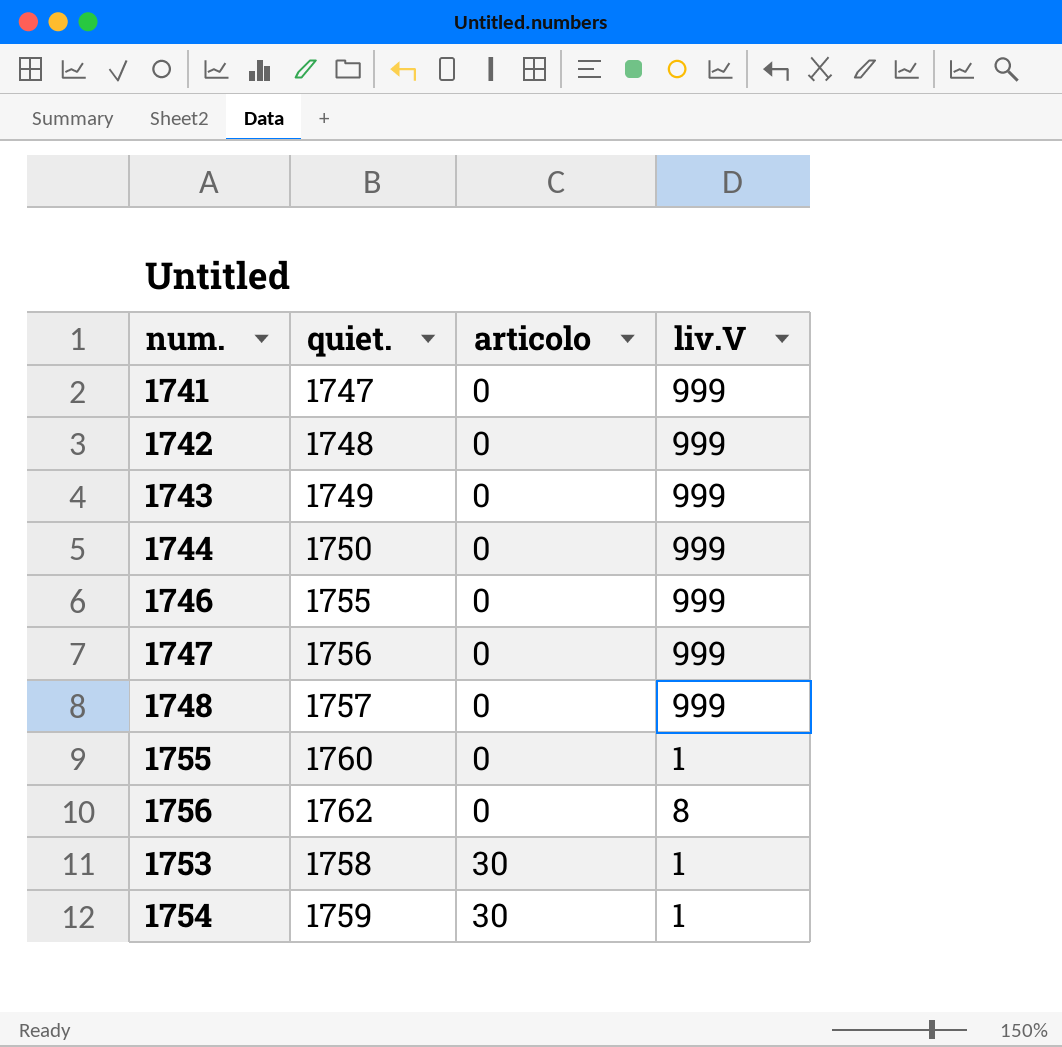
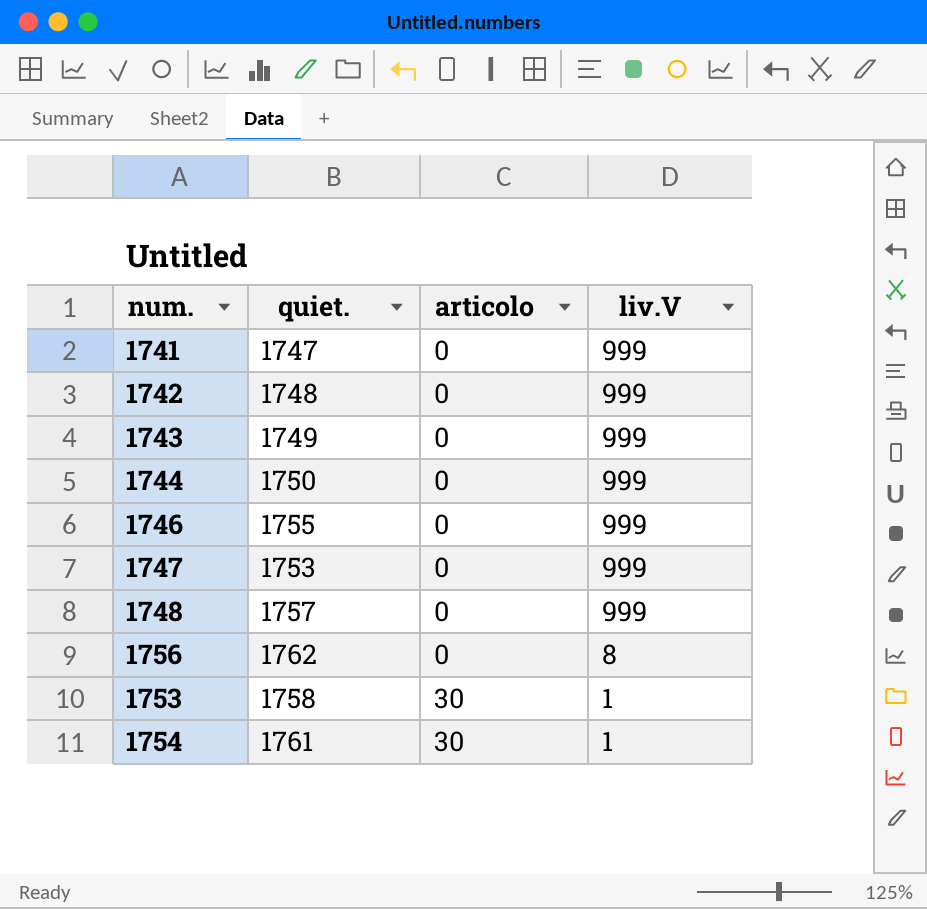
row 1755: 1760 | 0 | 1 -> none
1747 | quiet.: 1756 -> 1753
1754 | quiet.: 1759 -> 1761

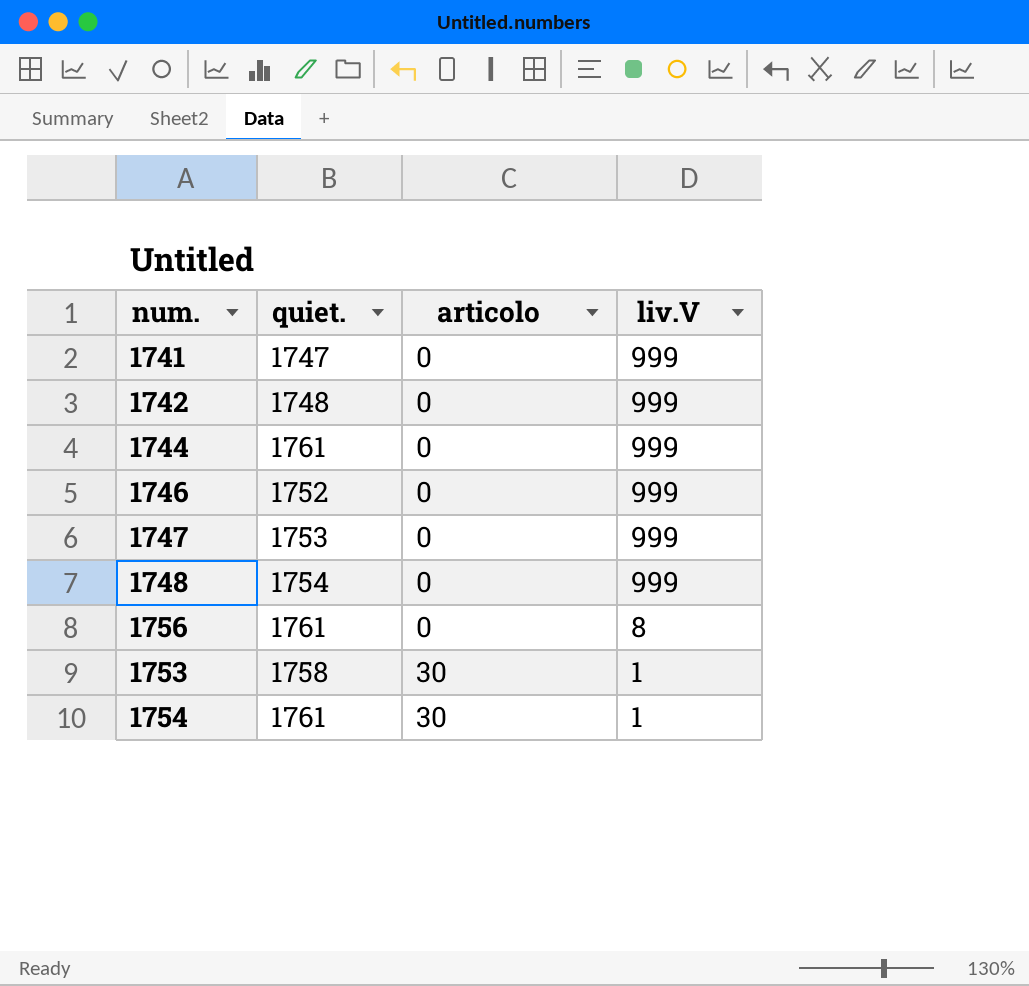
row 1743: 1749 | 0 | 999 -> none
1744 | quiet.: 1750 -> 1761
1746 | quiet.: 1755 -> 1752
1748 | quiet.: 1757 -> 1754
1756 | quiet.: 1762 -> 1761

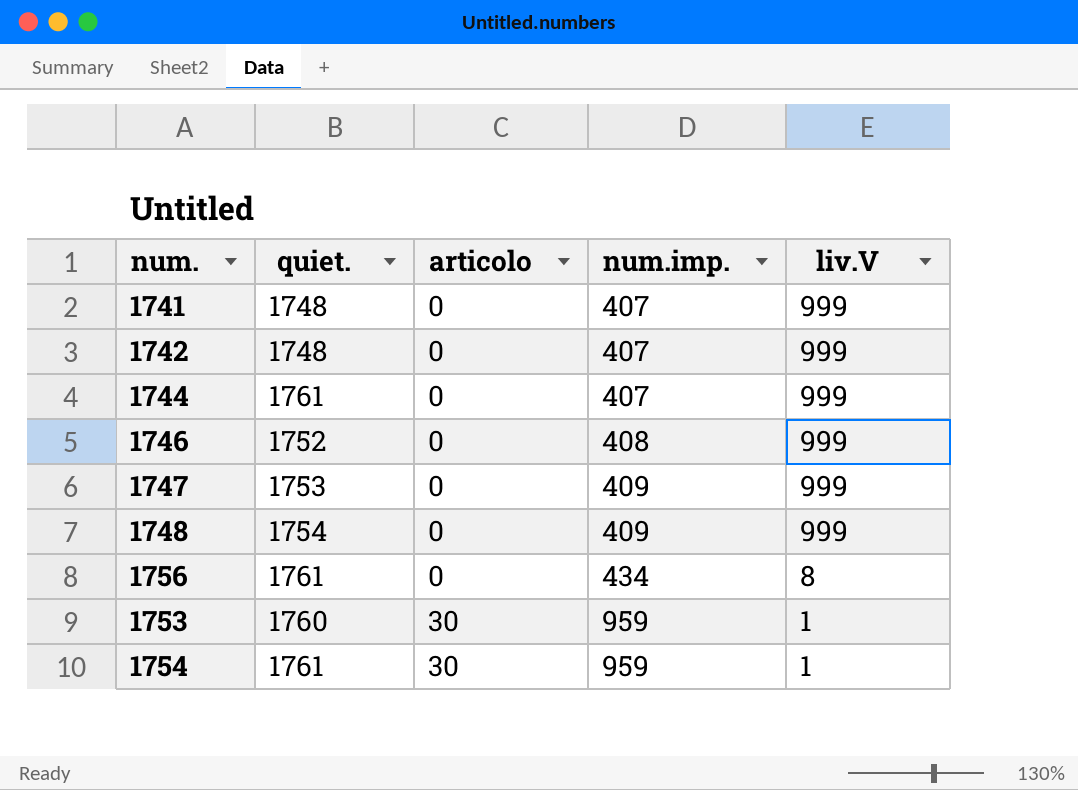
column num.imp. | position: none -> 4
1741 | quiet.: 1747 -> 1748
1753 | quiet.: 1758 -> 1760

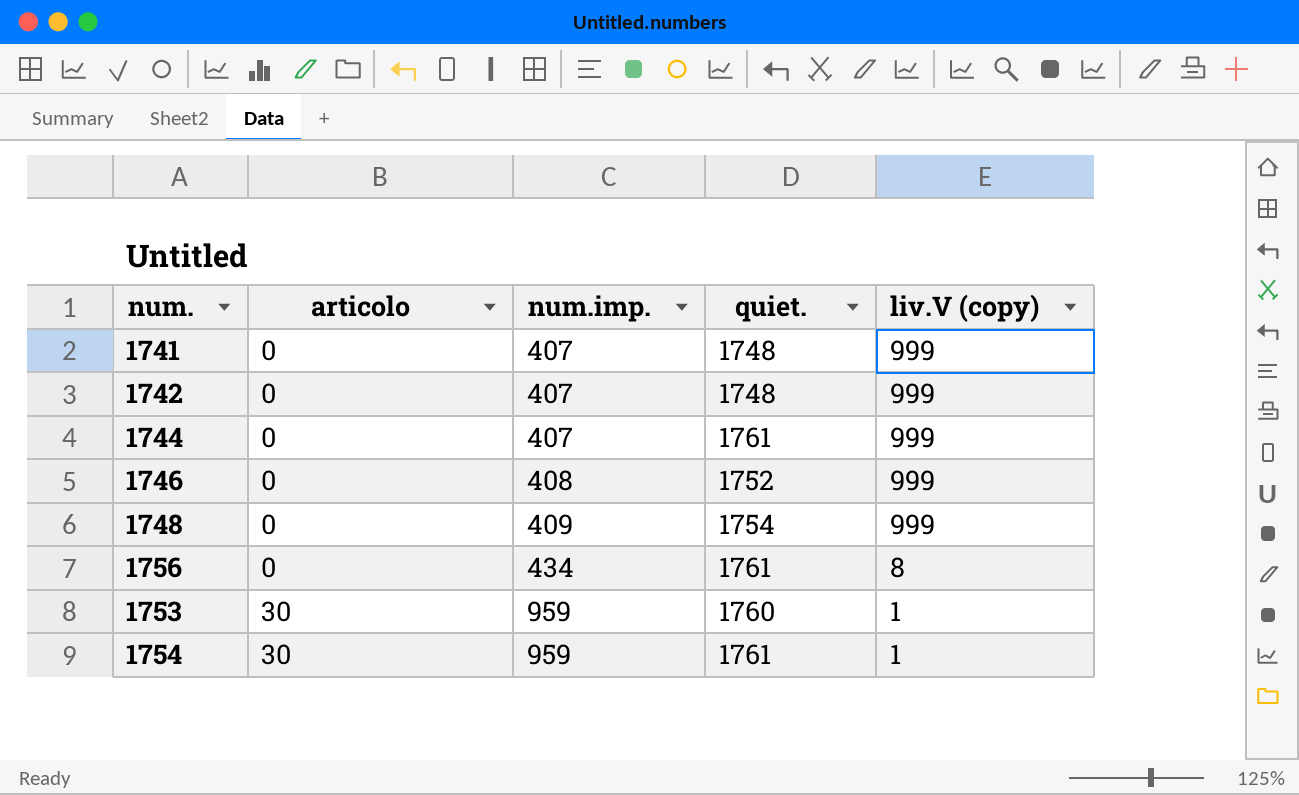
column quiet. | position: 2 -> 4
column name: liv.V -> liv.V (copy)
row 1747: 1753 | 0 | 409 | 999 -> none

